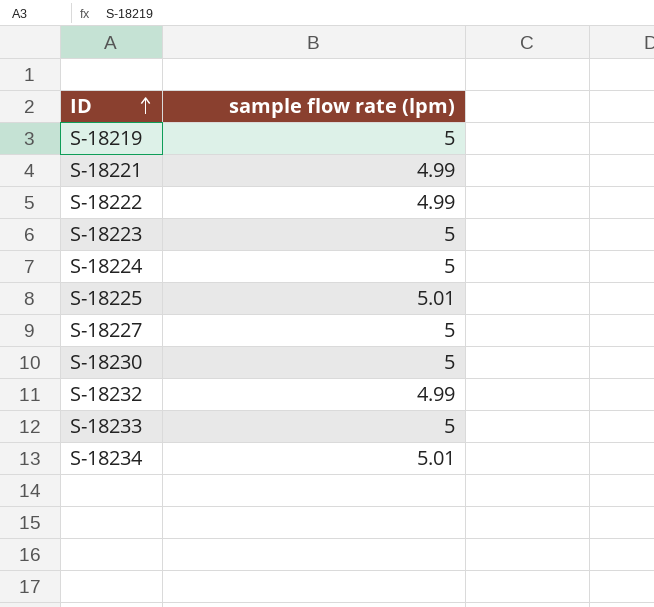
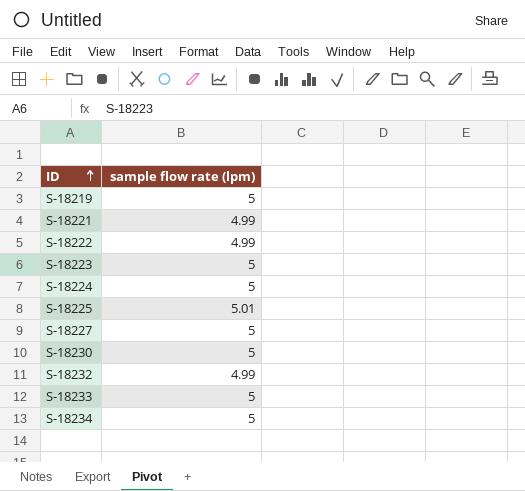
S-18234 | sample flow rate (lpm): 5.01 -> 5

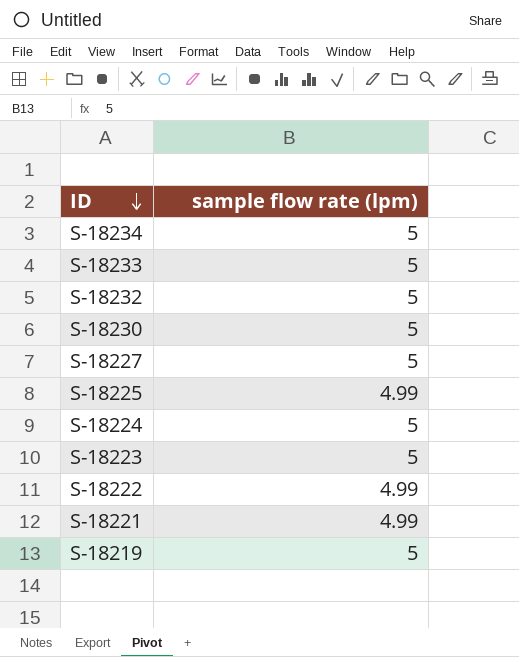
row order: ID ascending -> ID descending
S-18232 | sample flow rate (lpm): 4.99 -> 5
S-18225 | sample flow rate (lpm): 5.01 -> 4.99

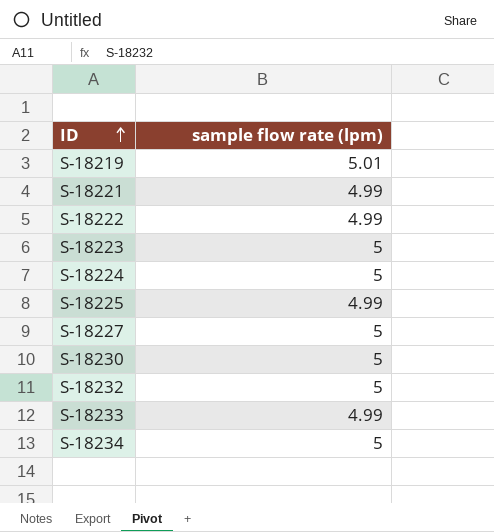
row order: ID descending -> ID ascending
S-18219 | sample flow rate (lpm): 5 -> 5.01
S-18233 | sample flow rate (lpm): 5 -> 4.99

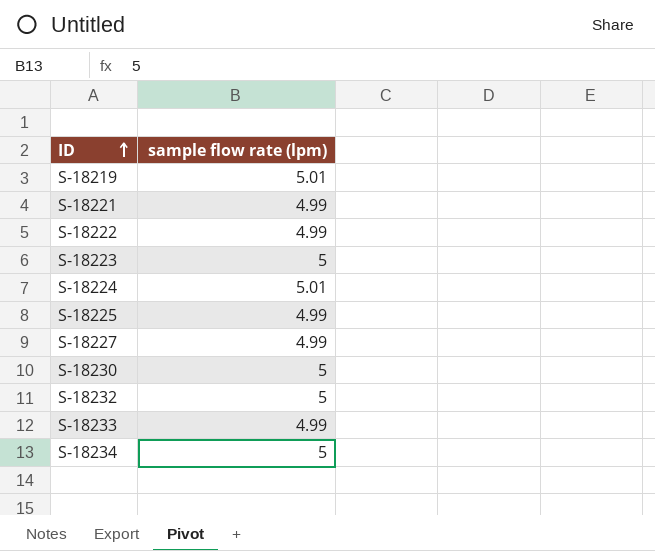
S-18224 | sample flow rate (lpm): 5 -> 5.01
S-18227 | sample flow rate (lpm): 5 -> 4.99

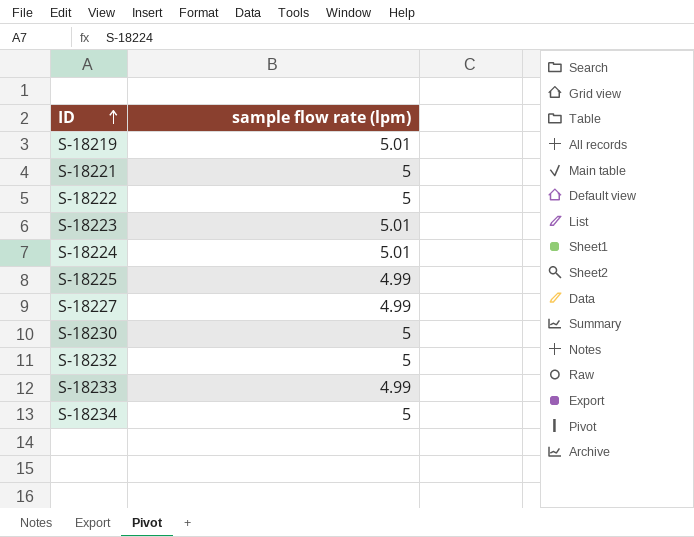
S-18221 | sample flow rate (lpm): 4.99 -> 5
S-18222 | sample flow rate (lpm): 4.99 -> 5
S-18223 | sample flow rate (lpm): 5 -> 5.01

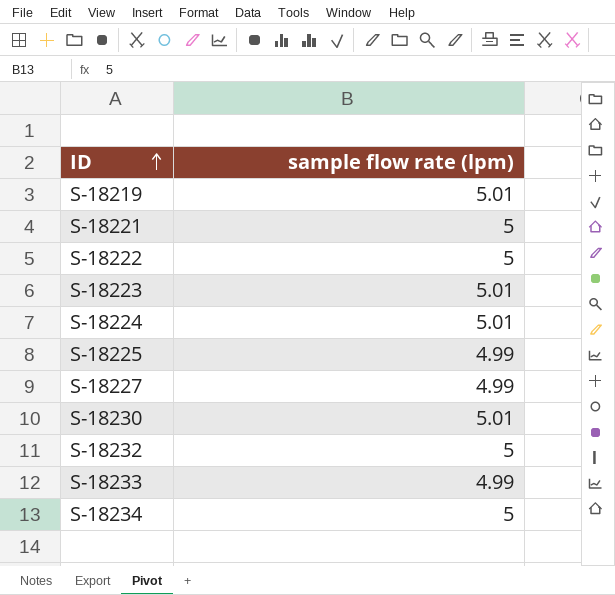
S-18230 | sample flow rate (lpm): 5 -> 5.01

